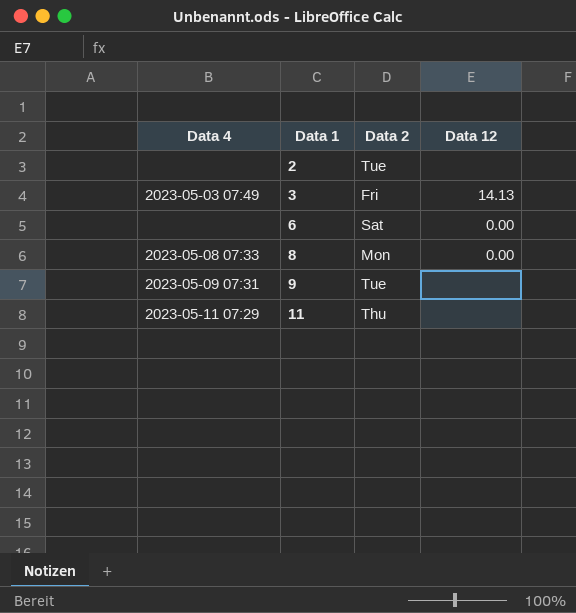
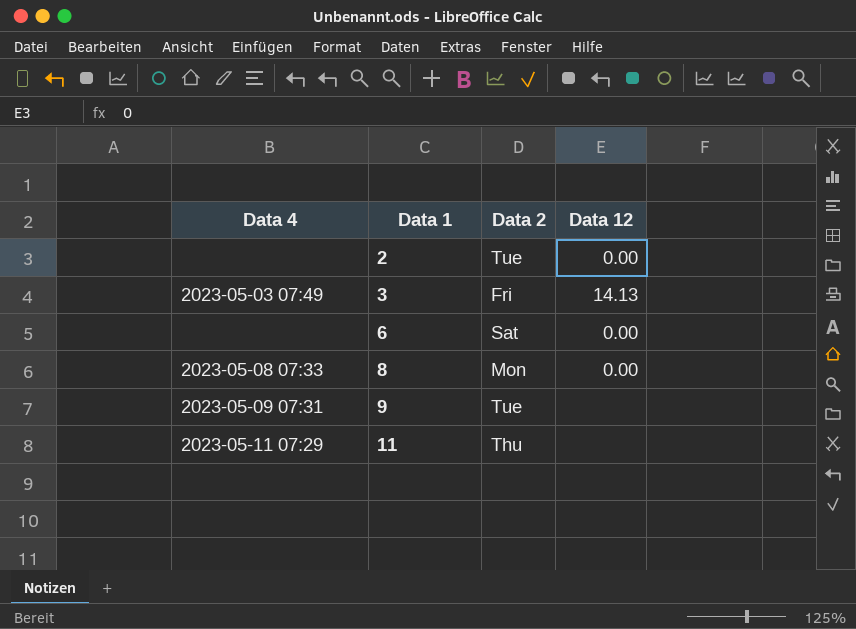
2 | Data 12: none -> 0.00

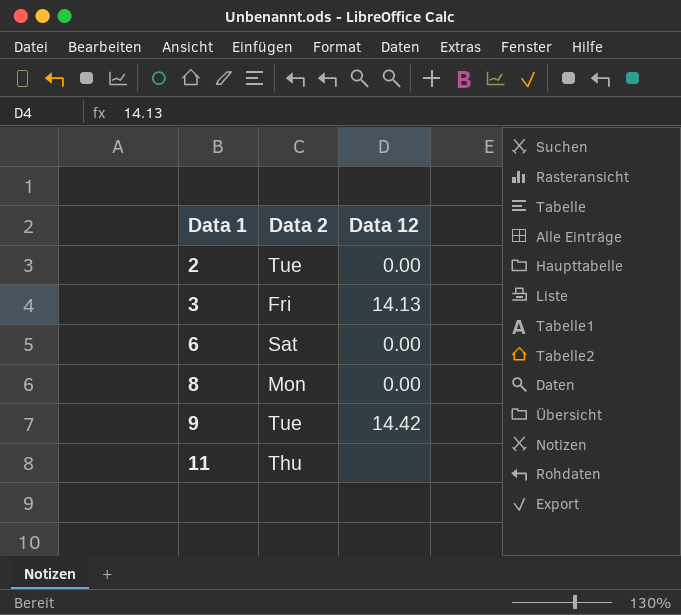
column Data 4 | position: 1 -> none
9 | Data 12: none -> 14.42

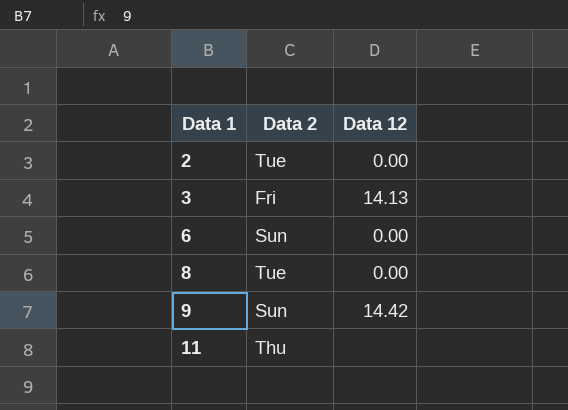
6 | Data 2: Sat -> Sun
8 | Data 2: Mon -> Tue
9 | Data 2: Tue -> Sun

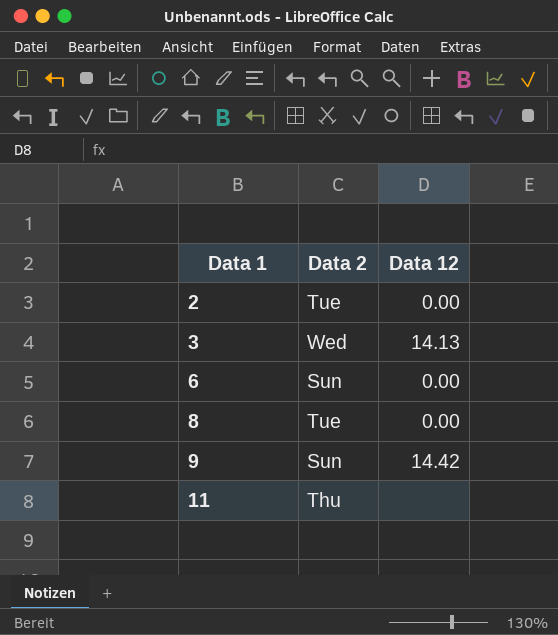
3 | Data 2: Fri -> Wed

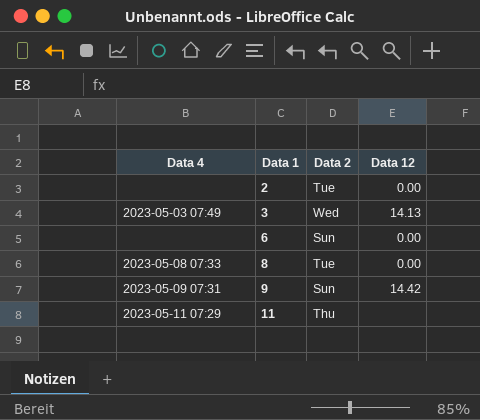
column Data 4 | position: none -> 1

